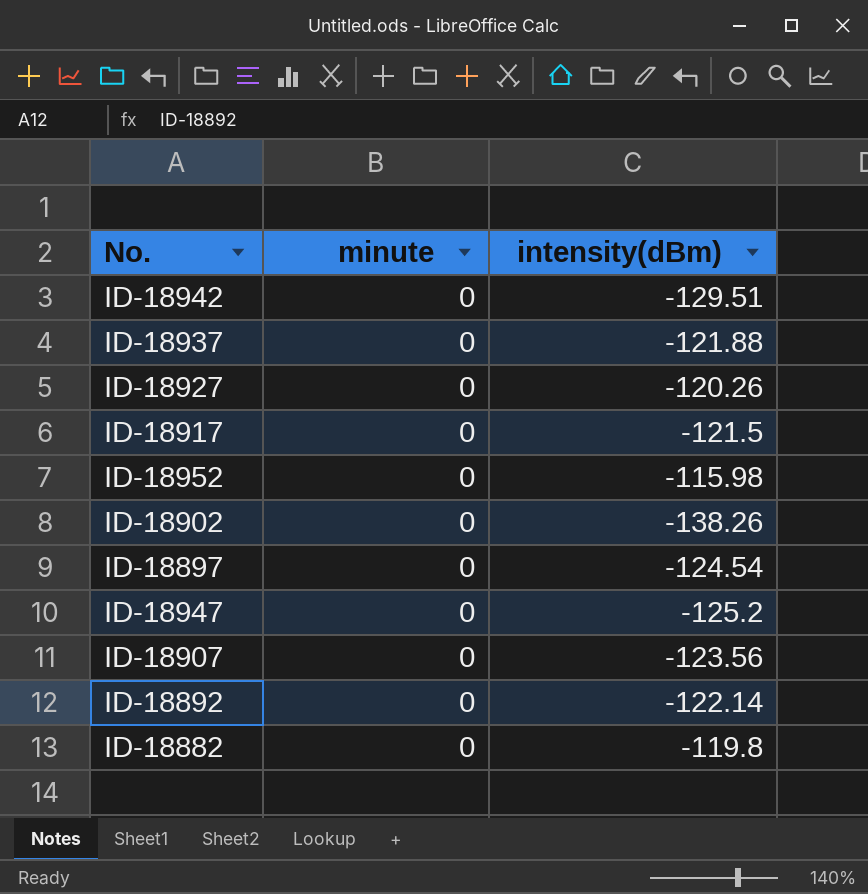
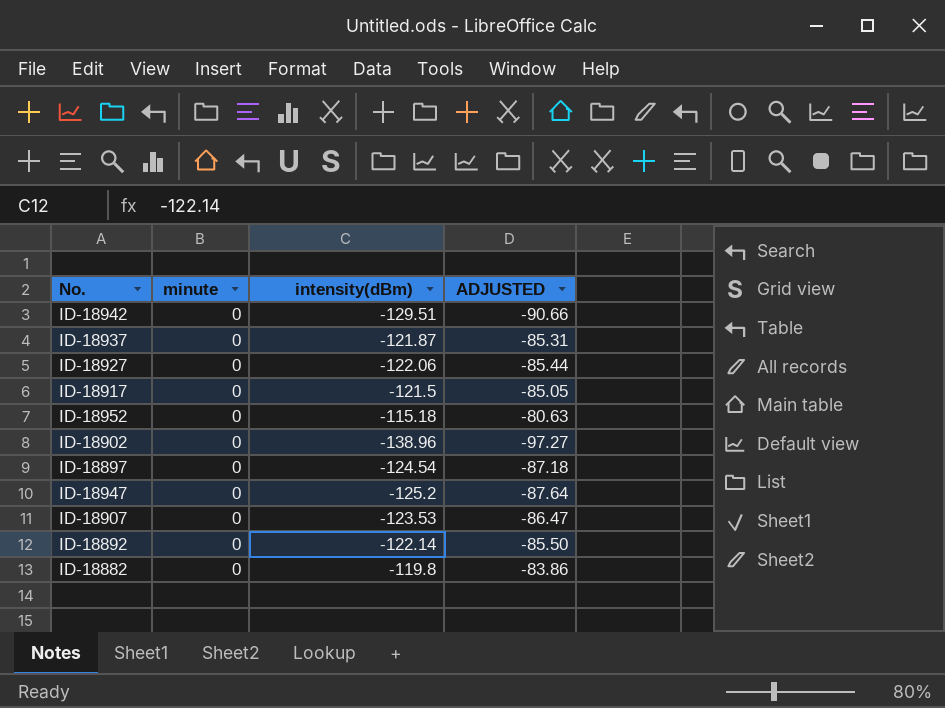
column ADJUSTED | formula: none -> [intensity(dBm)] * 0.7
ID-18937 | intensity(dBm): -121.88 -> -121.87
ID-18927 | intensity(dBm): -120.26 -> -122.06
ID-18952 | intensity(dBm): -115.98 -> -115.18
ID-18902 | intensity(dBm): -138.26 -> -138.96
ID-18907 | intensity(dBm): -123.56 -> -123.53

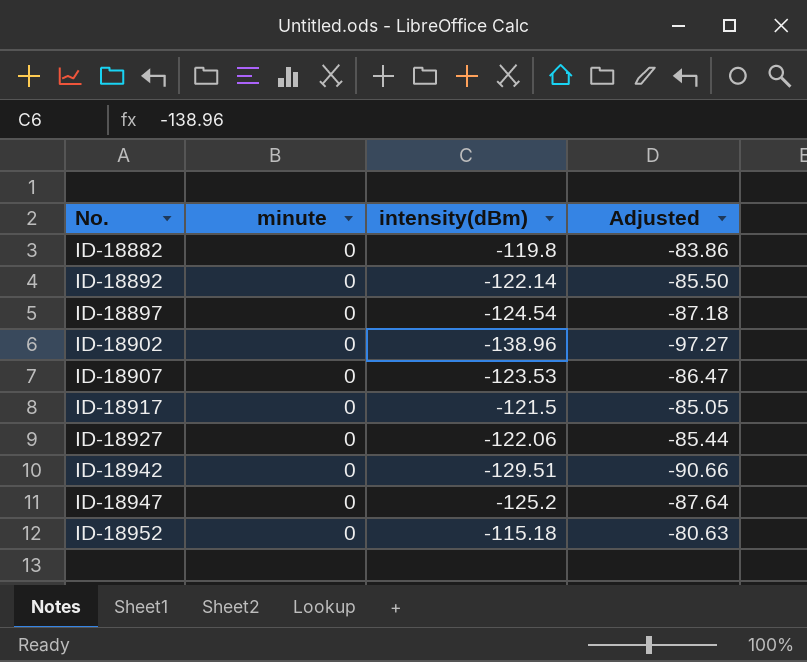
row order: none -> No. ascending
column name: ADJUSTED -> Adjusted
row ID-18937: 0 | -121.87 | -85.31 -> none

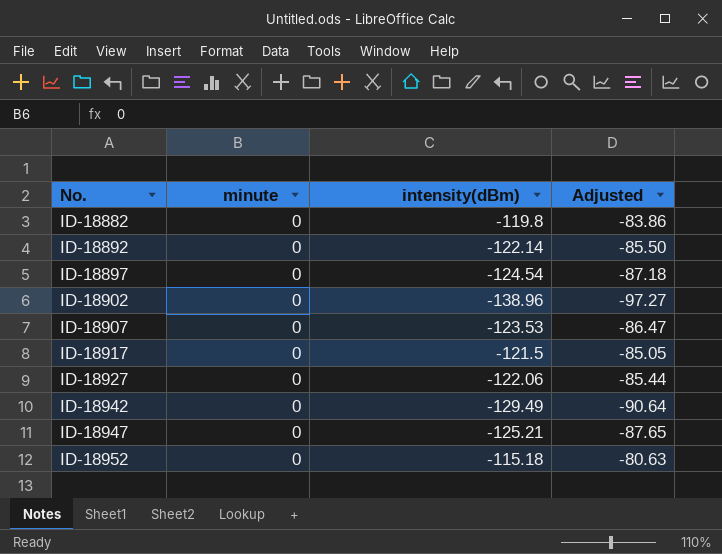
ID-18942 | intensity(dBm): -129.51 -> -129.49
ID-18942 | Adjusted: -90.66 -> -90.64
ID-18947 | intensity(dBm): -125.2 -> -125.21
ID-18947 | Adjusted: -87.64 -> -87.65

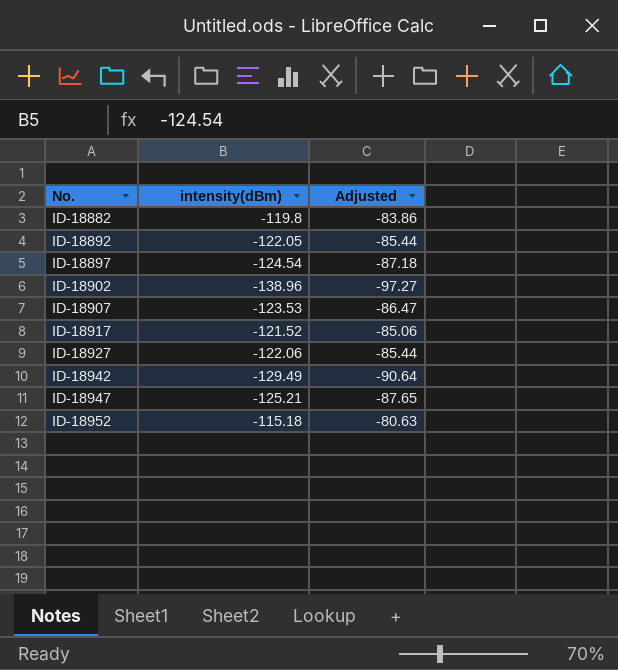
column minute | position: 2 -> none
ID-18892 | intensity(dBm): -122.14 -> -122.05
ID-18892 | Adjusted: -85.50 -> -85.44
ID-18917 | intensity(dBm): -121.5 -> -121.52
ID-18917 | Adjusted: -85.05 -> -85.06

